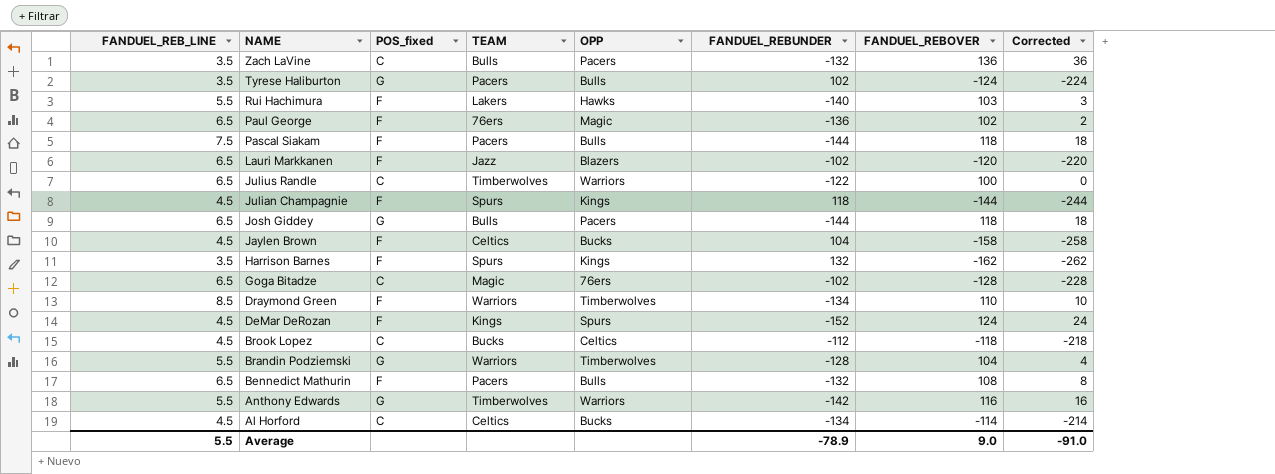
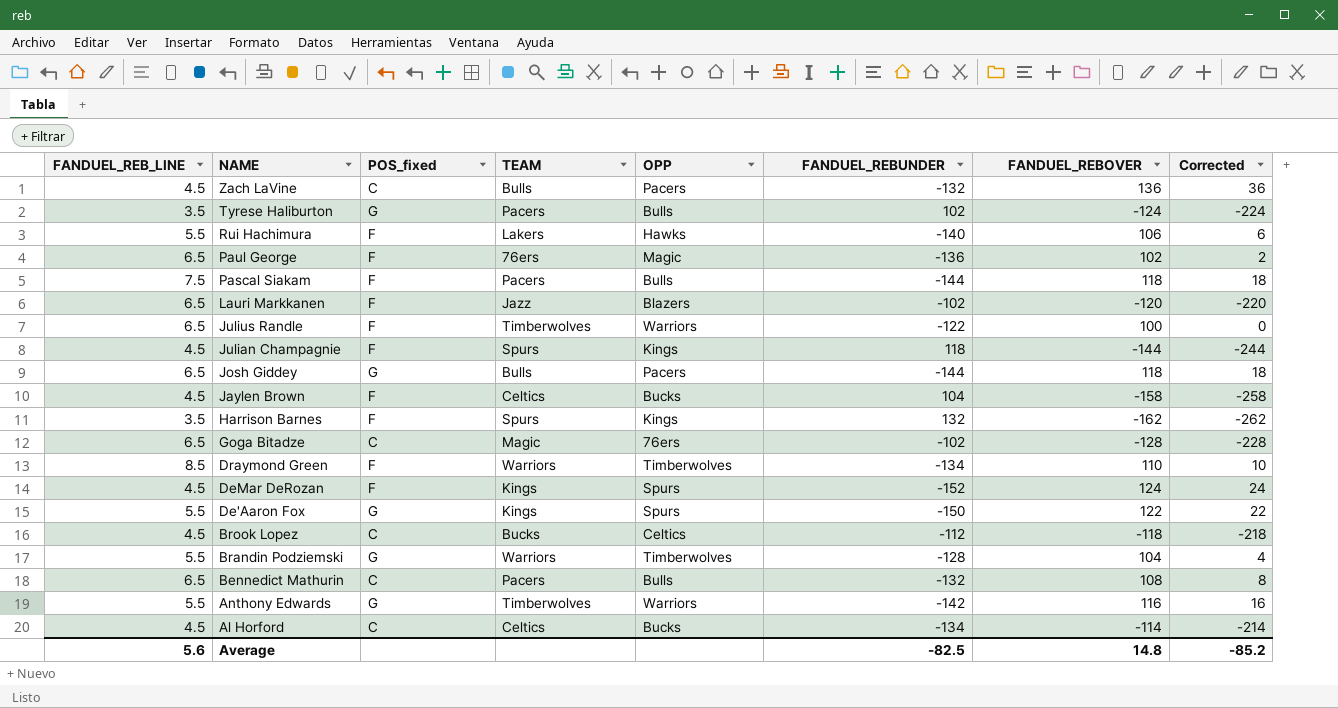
Zach LaVine | FANDUEL_REB_LINE: 3.5 -> 4.5
Rui Hachimura | FANDUEL_REBOVER: 103 -> 106
Rui Hachimura | Corrected: 3 -> 6
Julius Randle | POS_fixed: C -> F
row De'Aaron Fox: none -> 5.5 | G | Kings | Spurs | -150 | 122 | 22
Bennedict Mathurin | POS_fixed: F -> C
Average | FANDUEL_REB_LINE: 5.5 -> 5.6
Average | FANDUEL_REBUNDER: -78.9 -> -82.5
Average | FANDUEL_REBOVER: 9.0 -> 14.8
Average | Corrected: -91.0 -> -85.2

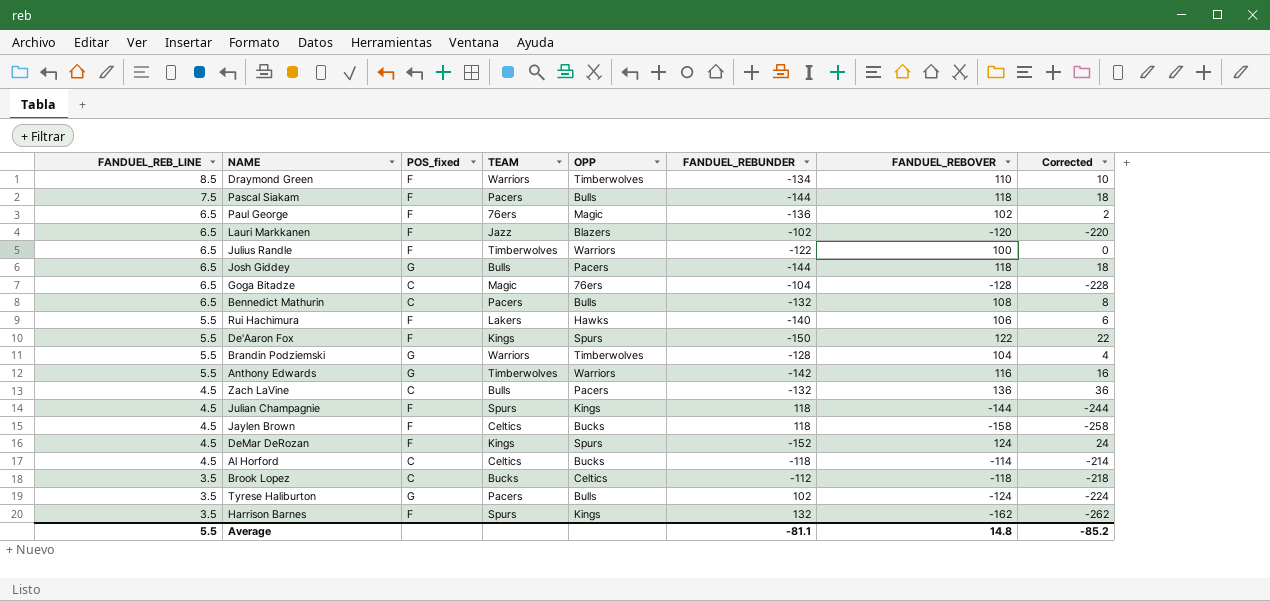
row order: NAME descending -> FANDUEL_REB_LINE descending
Goga Bitadze | FANDUEL_REBUNDER: -102 -> -104
De'Aaron Fox | POS_fixed: G -> F
Jaylen Brown | FANDUEL_REBUNDER: 104 -> 118
Al Horford | FANDUEL_REBUNDER: -134 -> -118
Brook Lopez | FANDUEL_REB_LINE: 4.5 -> 3.5
Average | FANDUEL_REB_LINE: 5.6 -> 5.5
Average | FANDUEL_REBUNDER: -82.5 -> -81.1

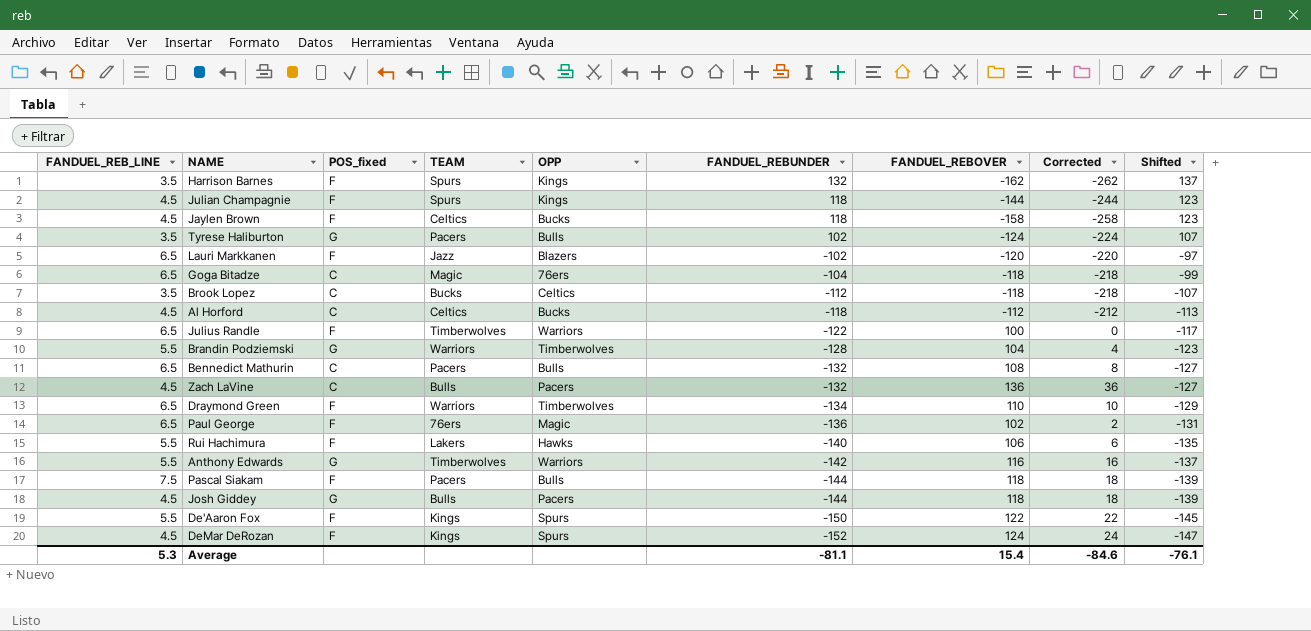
row order: FANDUEL_REB_LINE descending -> FANDUEL_REBUNDER descending
column Shifted | formula: none -> [FANDUEL_REBUNDER] + 5
Goga Bitadze | FANDUEL_REBOVER: -128 -> -118
Goga Bitadze | Corrected: -228 -> -218
Al Horford | FANDUEL_REBOVER: -114 -> -112
Al Horford | Corrected: -214 -> -212
Draymond Green | FANDUEL_REB_LINE: 8.5 -> 6.5
Josh Giddey | FANDUEL_REB_LINE: 6.5 -> 4.5
Average | FANDUEL_REB_LINE: 5.5 -> 5.3
Average | FANDUEL_REBOVER: 14.8 -> 15.4
Average | Corrected: -85.2 -> -84.6

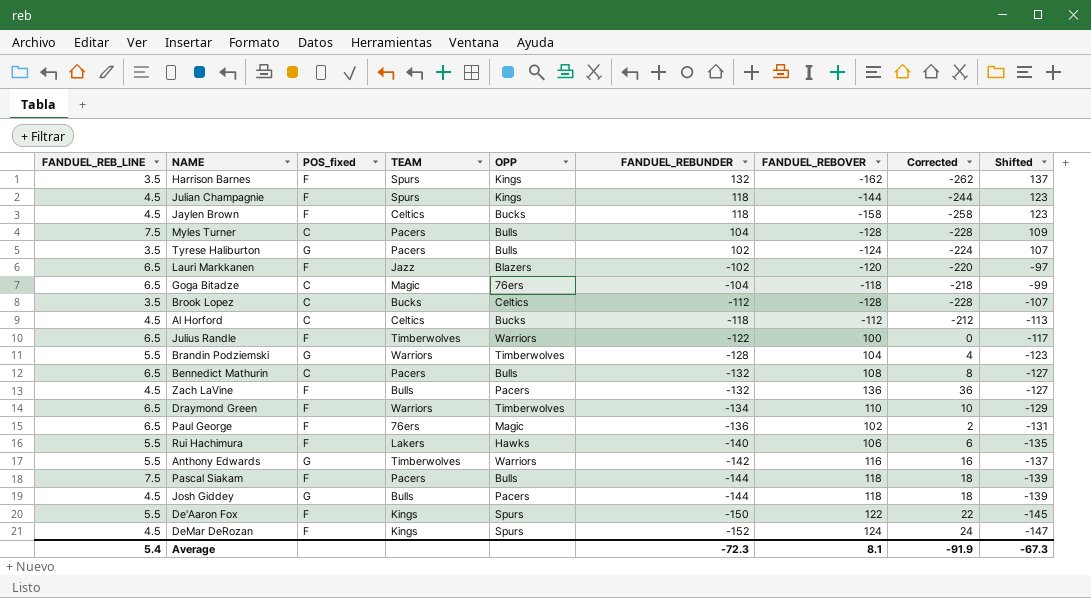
row Myles Turner: none -> 7.5 | C | Pacers | Bulls | 104 | -128 | -228 | 109
Brook Lopez | FANDUEL_REBOVER: -118 -> -128
Brook Lopez | Corrected: -218 -> -228
Zach LaVine | POS_fixed: C -> F
Average | FANDUEL_REB_LINE: 5.3 -> 5.4
Average | FANDUEL_REBUNDER: -81.1 -> -72.3
Average | FANDUEL_REBOVER: 15.4 -> 8.1
Average | Corrected: -84.6 -> -91.9
Average | Shifted: -76.1 -> -67.3

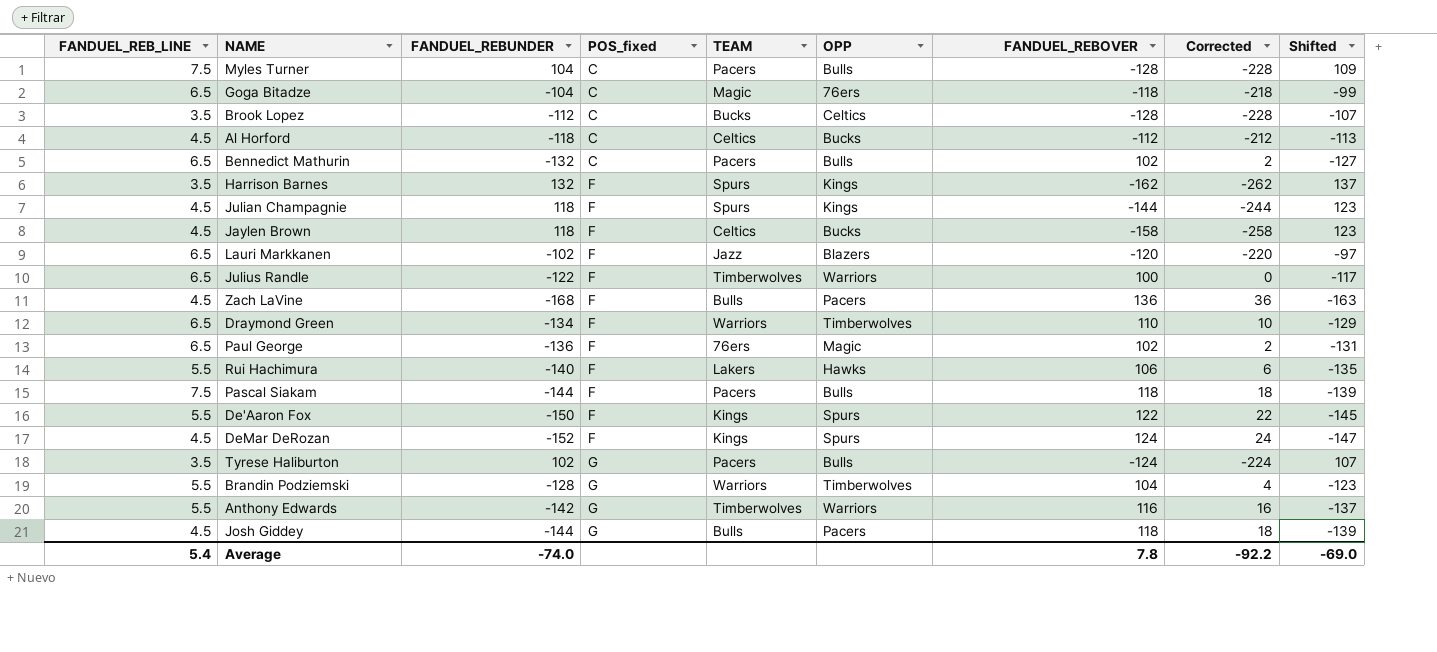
row order: FANDUEL_REBUNDER descending -> POS_fixed ascending
column FANDUEL_REBUNDER | position: 6 -> 3
Bennedict Mathurin | FANDUEL_REBOVER: 108 -> 102
Bennedict Mathurin | Corrected: 8 -> 2
Zach LaVine | FANDUEL_REBUNDER: -132 -> -168
Zach LaVine | Shifted: -127 -> -163
Average | FANDUEL_REBUNDER: -72.3 -> -74.0
Average | FANDUEL_REBOVER: 8.1 -> 7.8
Average | Corrected: -91.9 -> -92.2
Average | Shifted: -67.3 -> -69.0

